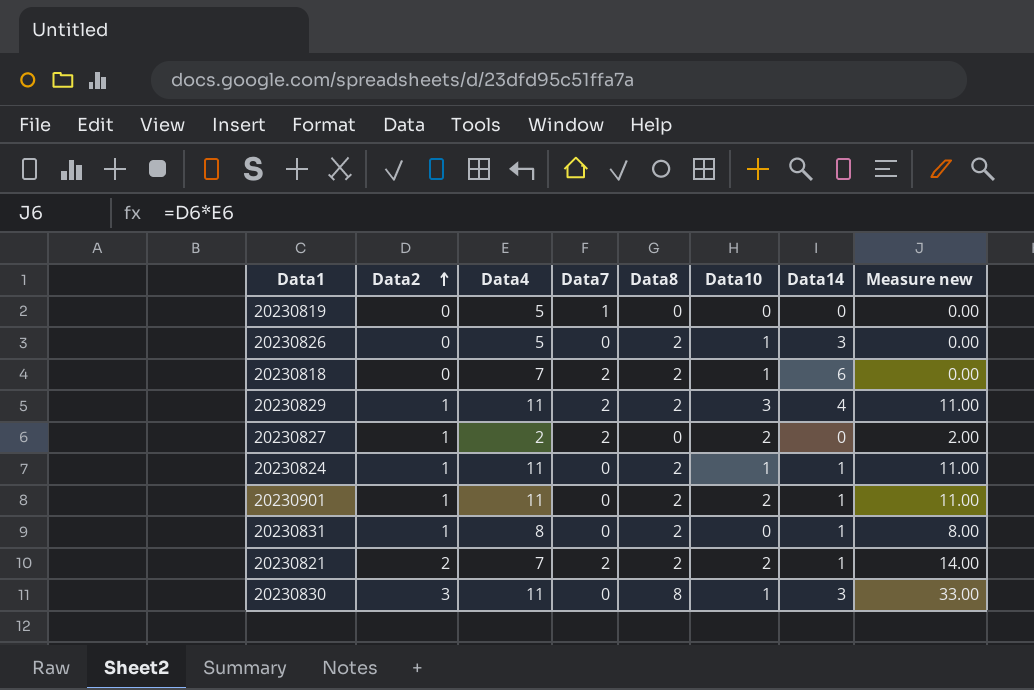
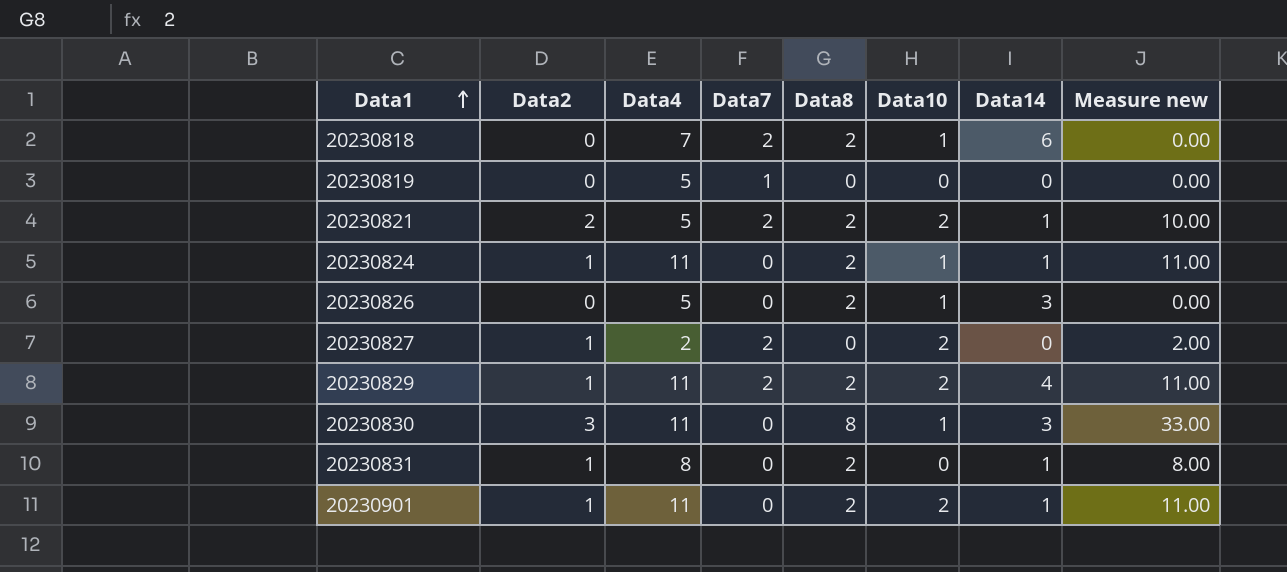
row order: Data2 ascending -> Data1 ascending
20230821 | Data4: 7 -> 5
20230821 | Measure new: 14.00 -> 10.00
20230829 | Data10: 3 -> 2

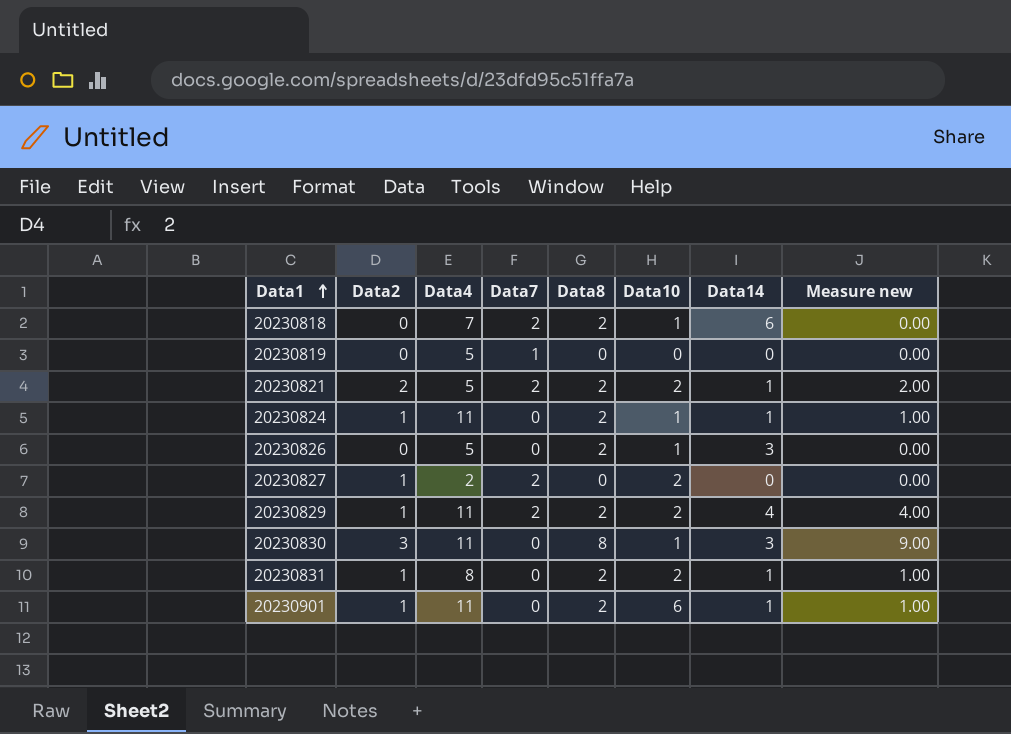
column Measure new | formula: [Data2] * [Data4] -> [Data2] * [Data14]
20230831 | Data10: 0 -> 2
20230901 | Data10: 2 -> 6

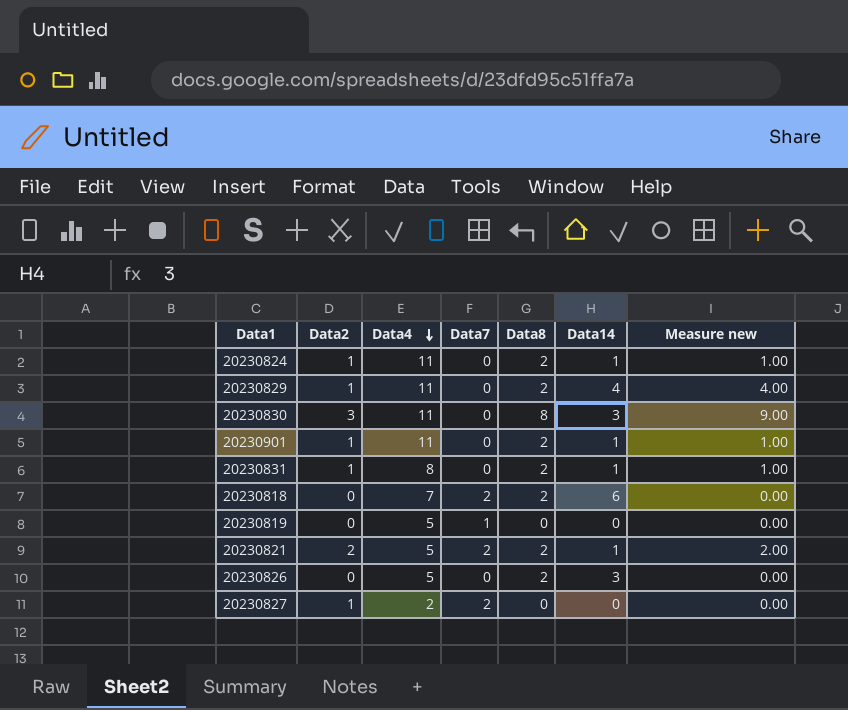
row order: Data1 ascending -> Data4 descending
column Data10 | position: 6 -> none
20230829 | Data7: 2 -> 0

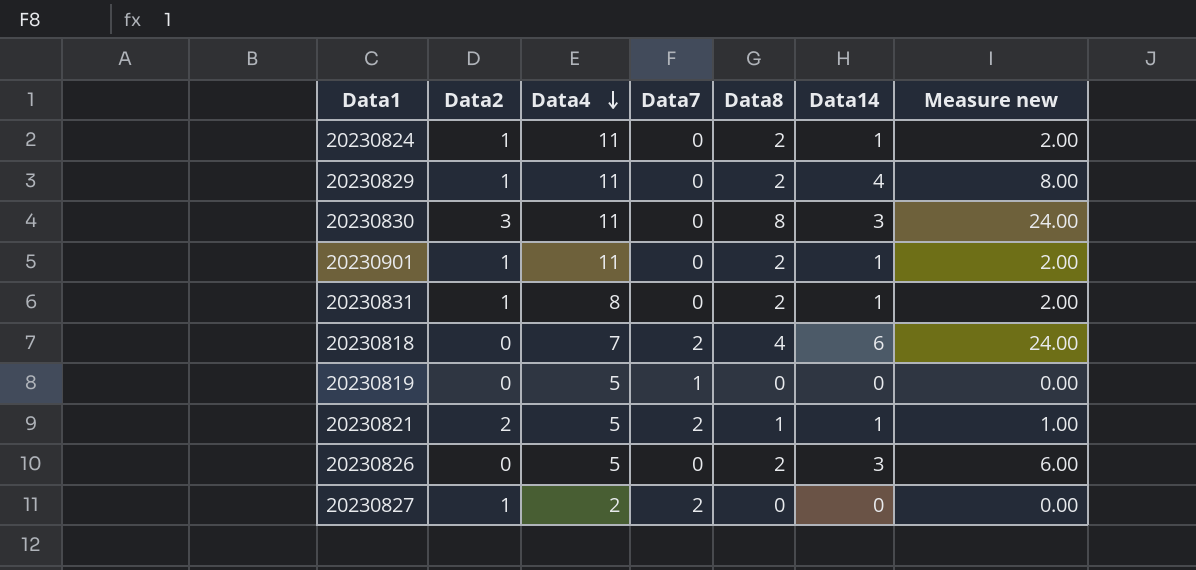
column Measure new | formula: [Data2] * [Data14] -> [Data8] * [Data14]
20230818 | Data8: 2 -> 4
20230821 | Data8: 2 -> 1

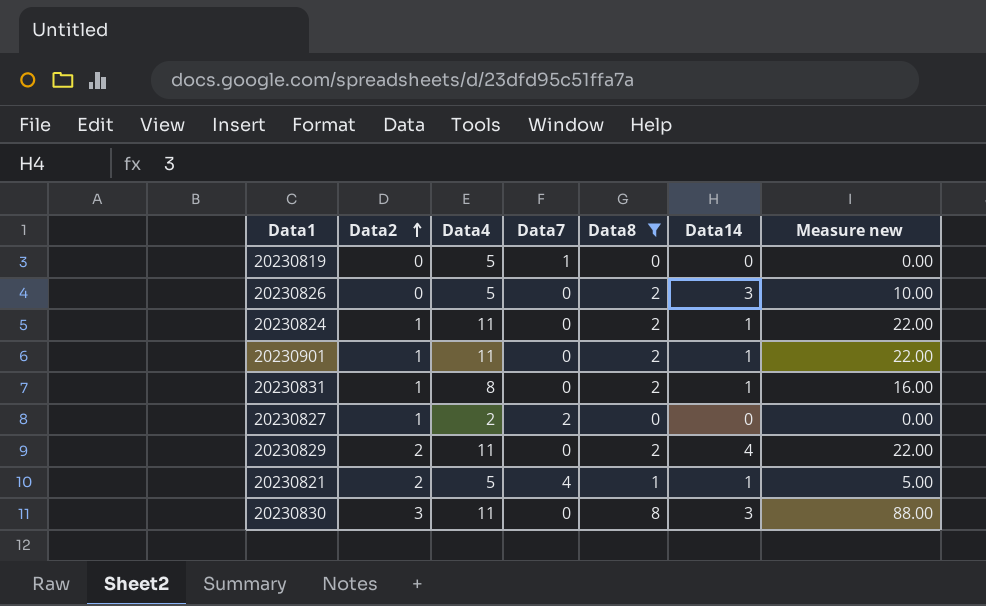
filter: none -> Data8 != 4
row order: Data4 descending -> Data2 ascending
column Measure new | formula: [Data8] * [Data14] -> [Data4] * [Data8]
20230829 | Data2: 1 -> 2
20230821 | Data7: 2 -> 4

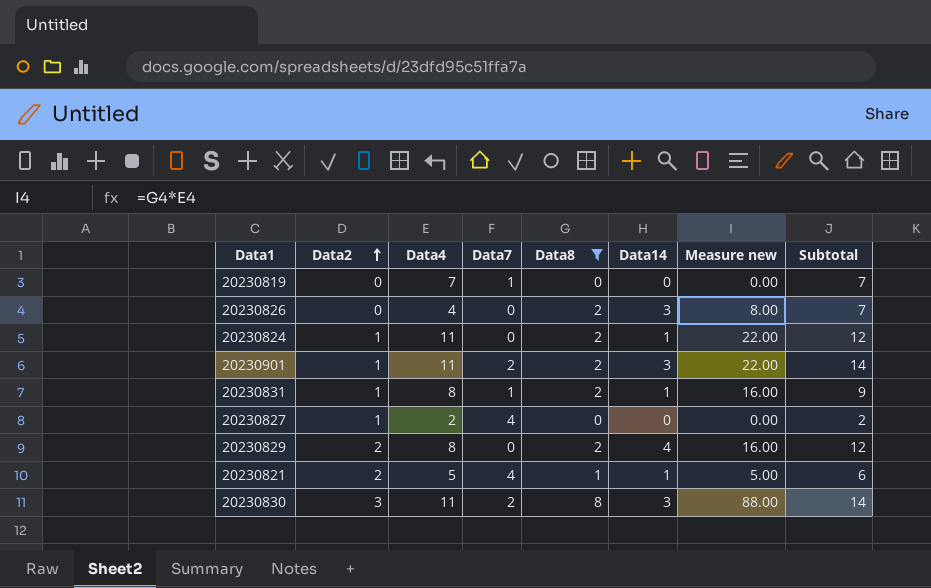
column Subtotal | formula: none -> [Data4] + [Data14]
20230819 | Data4: 5 -> 7
20230826 | Data4: 5 -> 4
20230826 | Measure new: 10.00 -> 8.00
20230901 | Data7: 0 -> 2
20230901 | Data14: 1 -> 3
20230831 | Data7: 0 -> 1
20230827 | Data7: 2 -> 4
20230829 | Data4: 11 -> 8
20230829 | Measure new: 22.00 -> 16.00
20230830 | Data7: 0 -> 2

